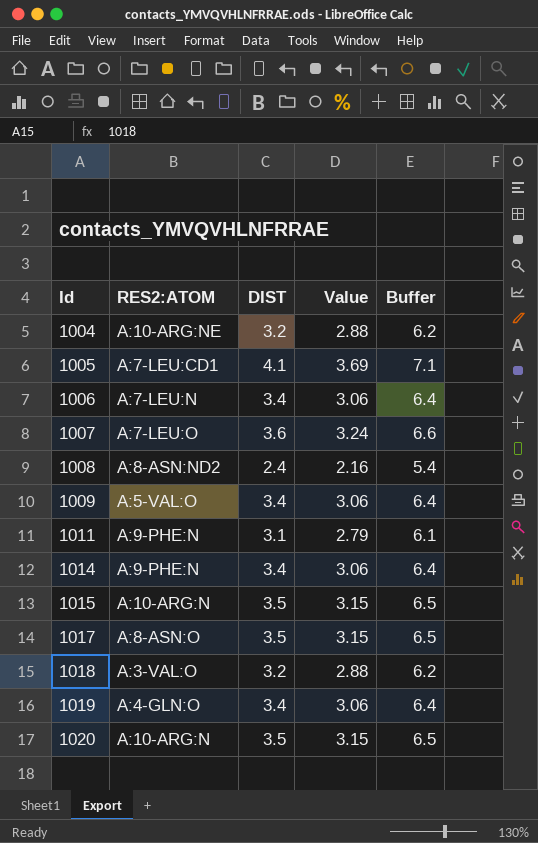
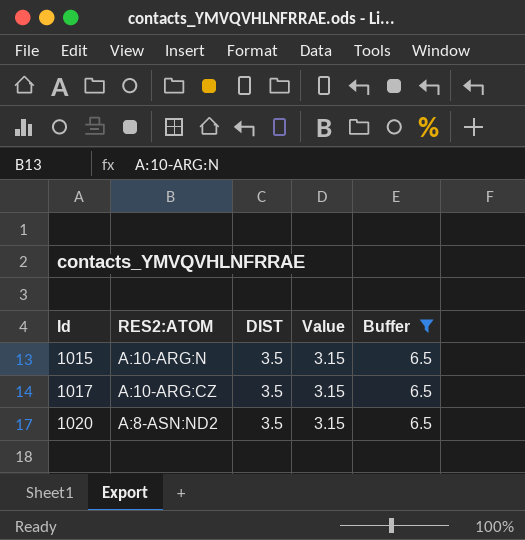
filter: none -> Buffer = 6.5
1017 | RES2:ATOM: A:8-ASN:O -> A:10-ARG:CZ
1020 | RES2:ATOM: A:10-ARG:N -> A:8-ASN:ND2

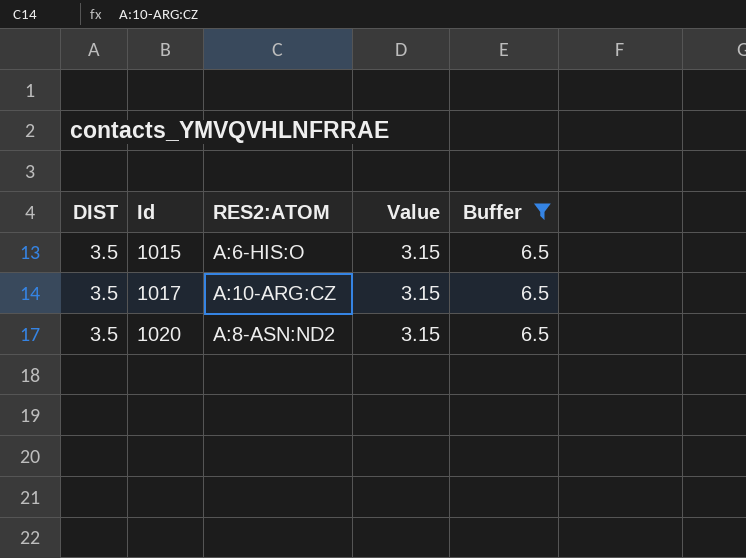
column DIST | position: 3 -> 1
1015 | RES2:ATOM: A:10-ARG:N -> A:6-HIS:O

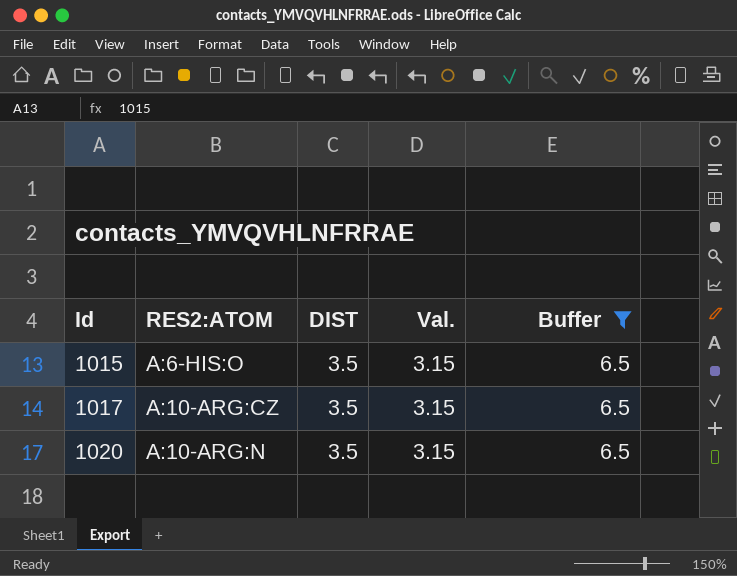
column DIST | position: 1 -> 3
column name: Value -> Val.
1020 | RES2:ATOM: A:8-ASN:ND2 -> A:10-ARG:N

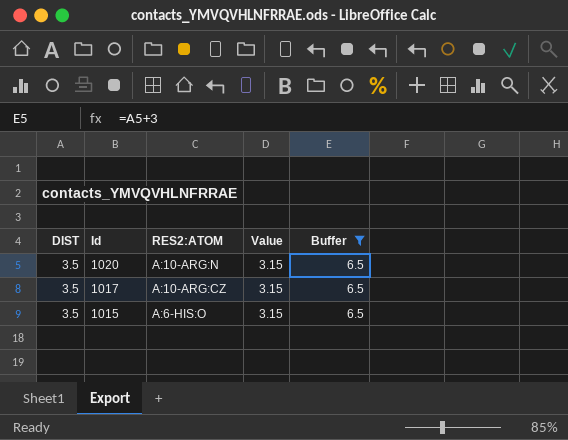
row order: Id ascending -> Id descending
column DIST | position: 3 -> 1
column name: Val. -> Value

